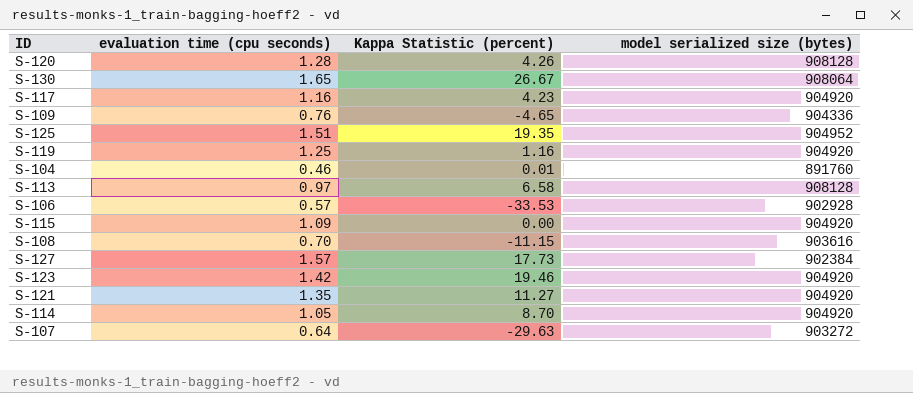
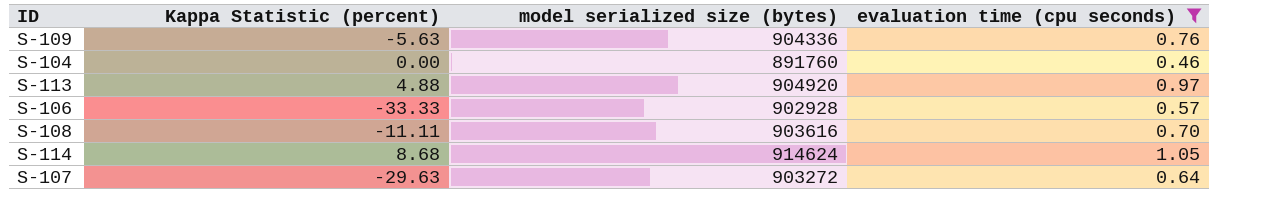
filter: none -> evaluation time (cpu seconds) <= 1.05
column evaluation time (cpu seconds) | position: 2 -> 4
S-109 | Kappa Statistic (percent): -4.65 -> -5.63
S-104 | Kappa Statistic (percent): 0.01 -> 0.00
S-113 | Kappa Statistic (percent): 6.58 -> 4.88
S-113 | model serialized size (bytes): 908128 -> 904920
S-106 | Kappa Statistic (percent): -33.53 -> -33.33
S-108 | Kappa Statistic (percent): -11.15 -> -11.11
S-114 | Kappa Statistic (percent): 8.70 -> 8.68
S-114 | model serialized size (bytes): 904920 -> 914624

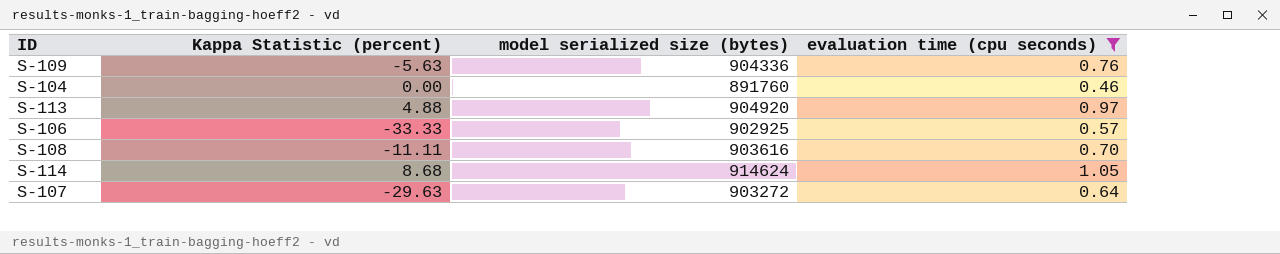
S-106 | model serialized size (bytes): 902928 -> 902925

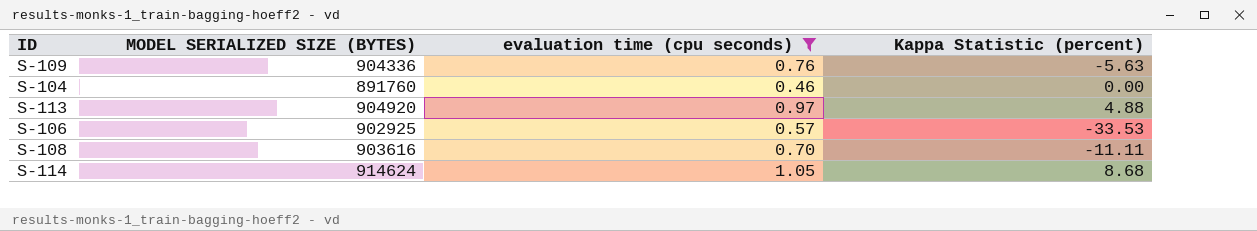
column name: model serialized size (bytes) -> MODEL SERIALIZED SIZE (BYTES)
column Kappa Statistic (percent) | position: 2 -> 4
row S-107: -29.63 | 903272 | 0.64 -> none
S-106 | Kappa Statistic (percent): -33.33 -> -33.53

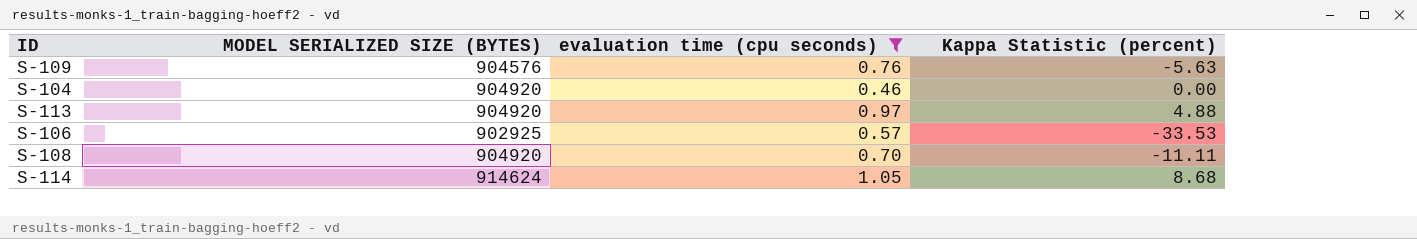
S-109 | MODEL SERIALIZED SIZE (BYTES): 904336 -> 904576
S-104 | MODEL SERIALIZED SIZE (BYTES): 891760 -> 904920
S-108 | MODEL SERIALIZED SIZE (BYTES): 903616 -> 904920

